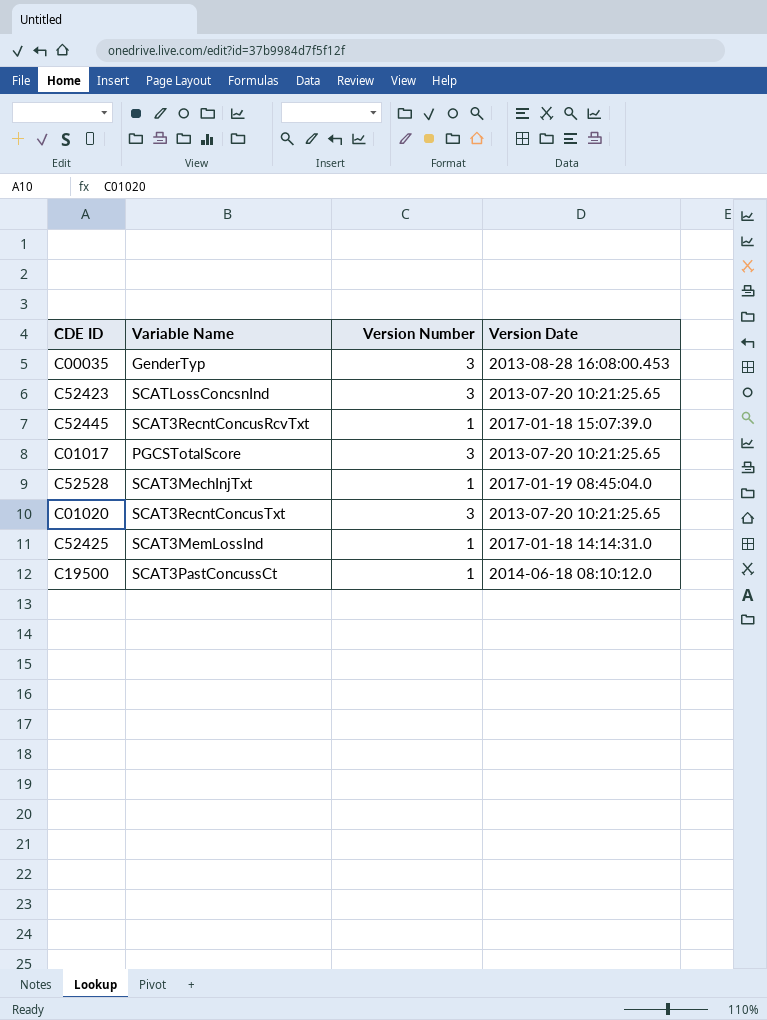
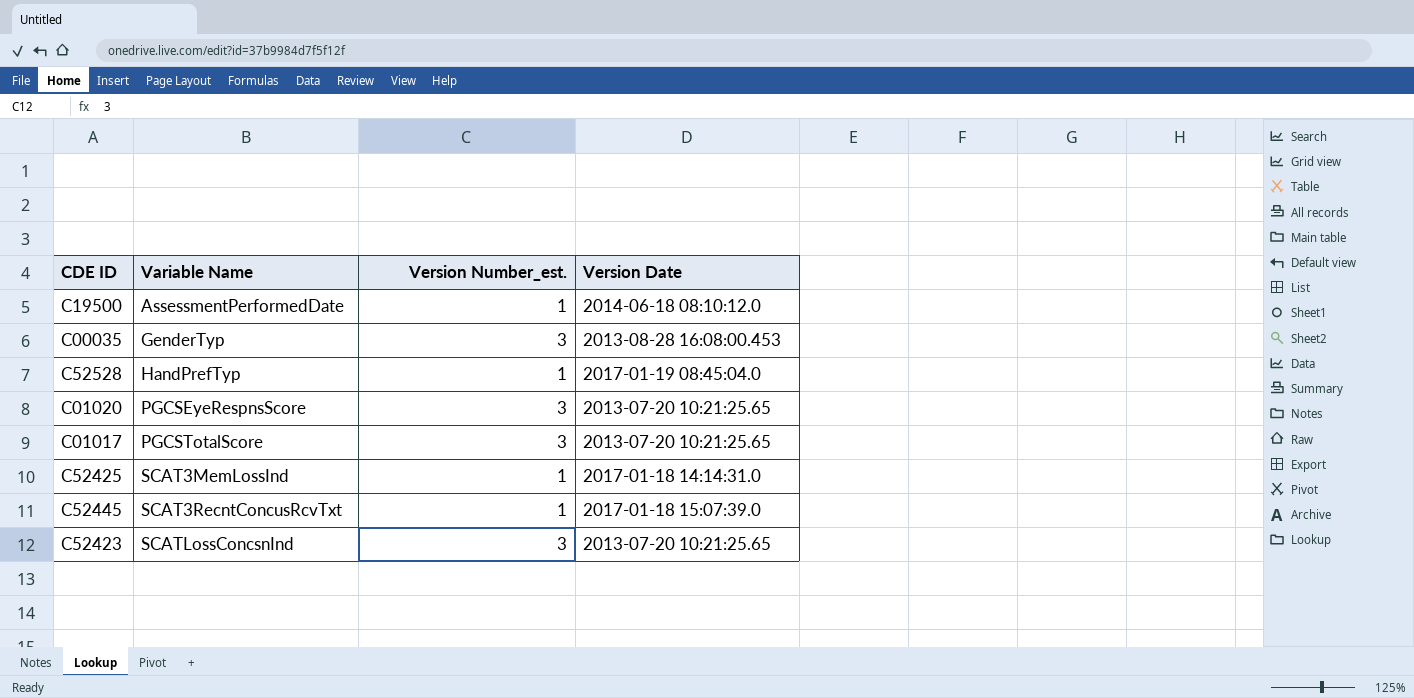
row order: none -> Variable Name ascending
column name: Version Number -> Version Number_est.
C19500 | Variable Name: SCAT3PastConcussCt -> AssessmentPerformedDate
C52528 | Variable Name: SCAT3MechInjTxt -> HandPrefTyp
C01020 | Variable Name: SCAT3RecntConcusTxt -> PGCSEyeRespnsScore

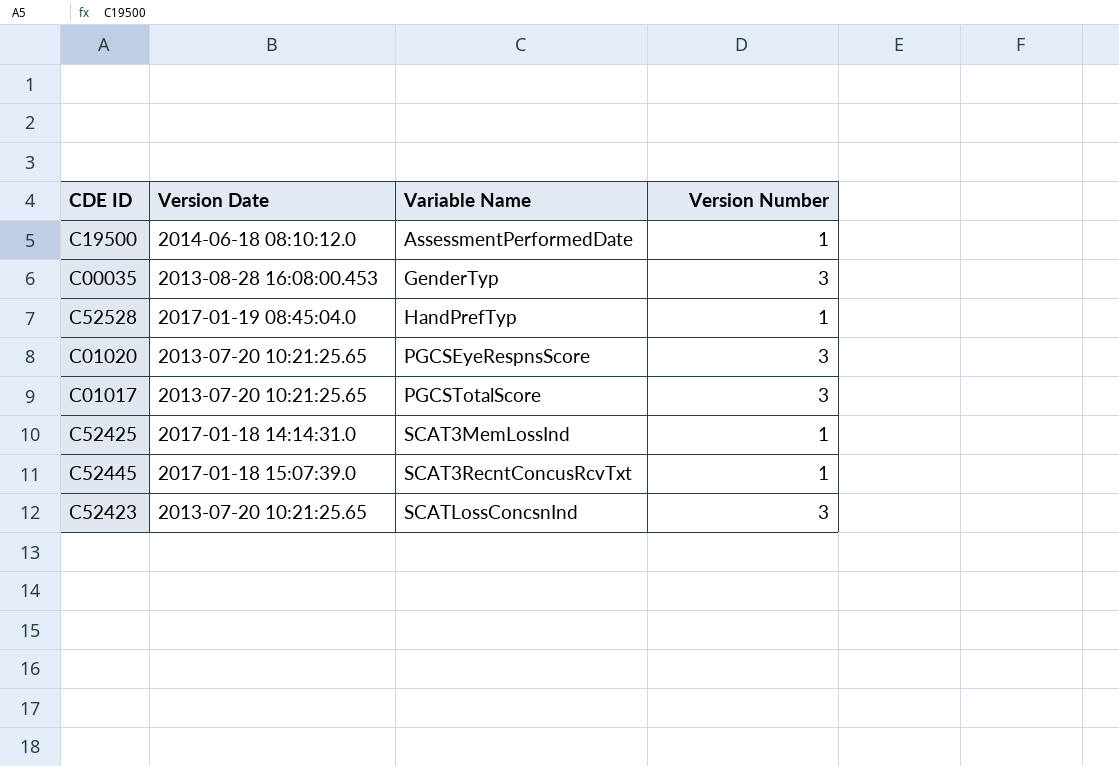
column Version Date | position: 4 -> 2
column name: Version Number_est. -> Version Number

